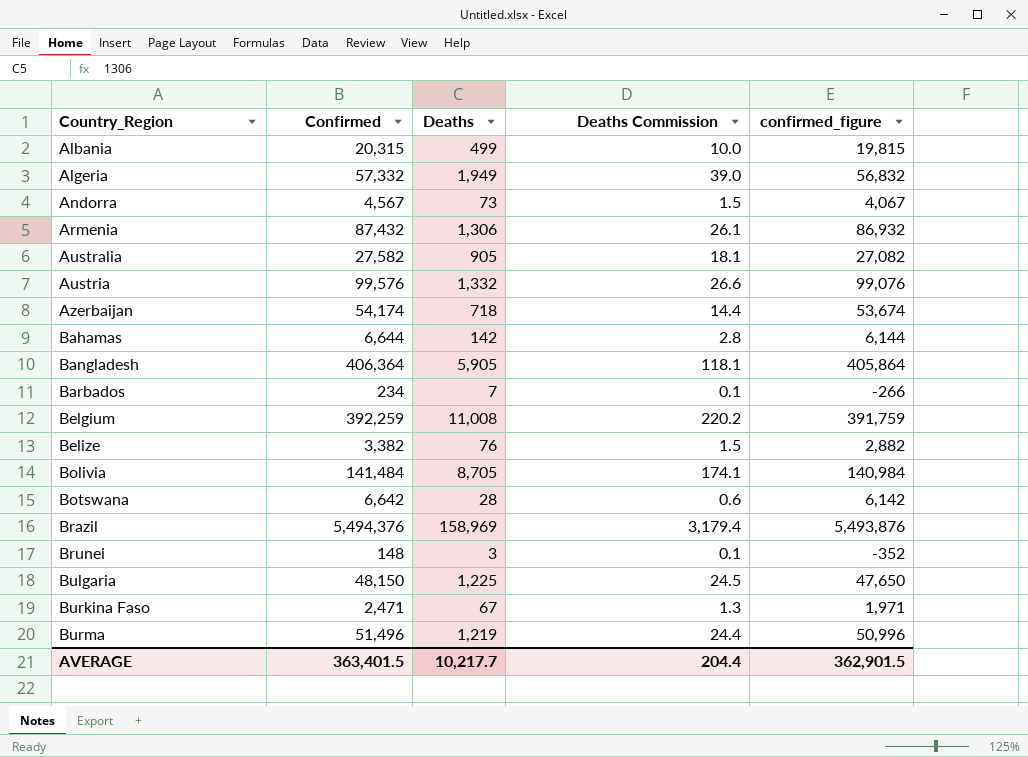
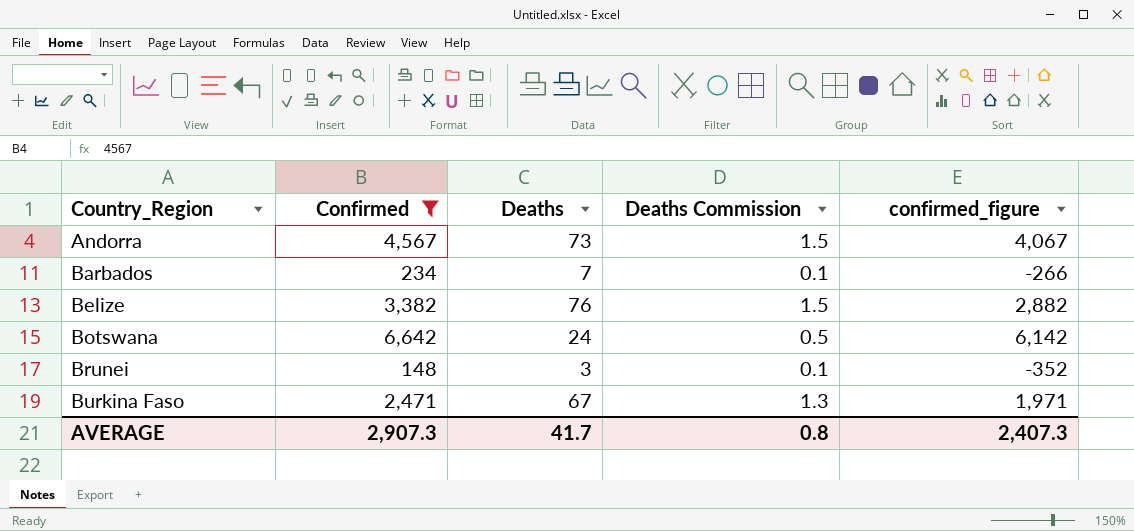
filter: none -> Confirmed <= 6,642
Botswana | Deaths: 28 -> 24
Botswana | Deaths Commission: 0.6 -> 0.5
AVERAGE | Confirmed: 363,401.5 -> 2,907.3
AVERAGE | Deaths: 10,217.7 -> 41.7
AVERAGE | Deaths Commission: 204.4 -> 0.8
AVERAGE | confirmed_figure: 362,901.5 -> 2,407.3

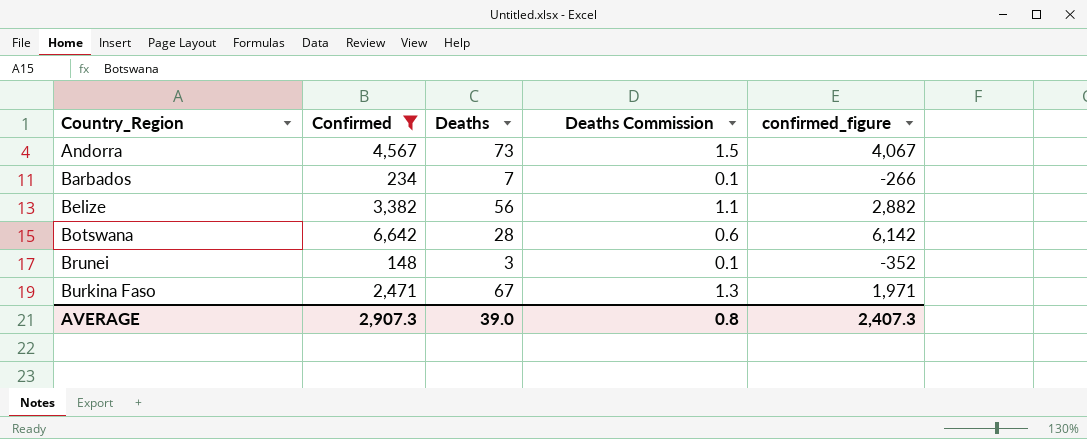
Belize | Deaths: 76 -> 56
Belize | Deaths Commission: 1.5 -> 1.1
Botswana | Deaths: 24 -> 28
Botswana | Deaths Commission: 0.5 -> 0.6
AVERAGE | Deaths: 41.7 -> 39.0

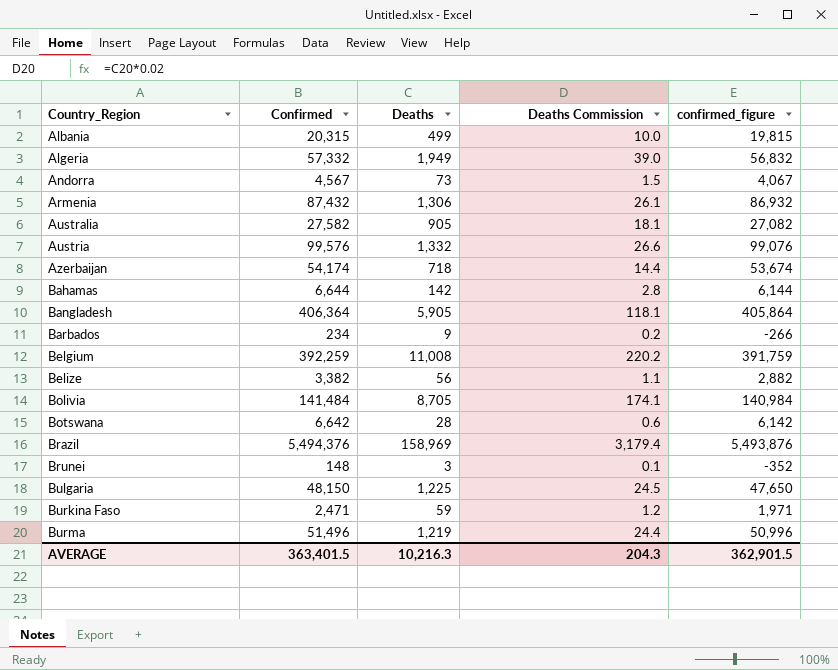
filter: Confirmed <= 6,642 -> none
Barbados | Deaths: 7 -> 9
Barbados | Deaths Commission: 0.1 -> 0.2
Burkina Faso | Deaths: 67 -> 59
Burkina Faso | Deaths Commission: 1.3 -> 1.2
AVERAGE | Confirmed: 2,907.3 -> 363,401.5
AVERAGE | Deaths: 39.0 -> 10,216.3
AVERAGE | Deaths Commission: 0.8 -> 204.3
AVERAGE | confirmed_figure: 2,407.3 -> 362,901.5

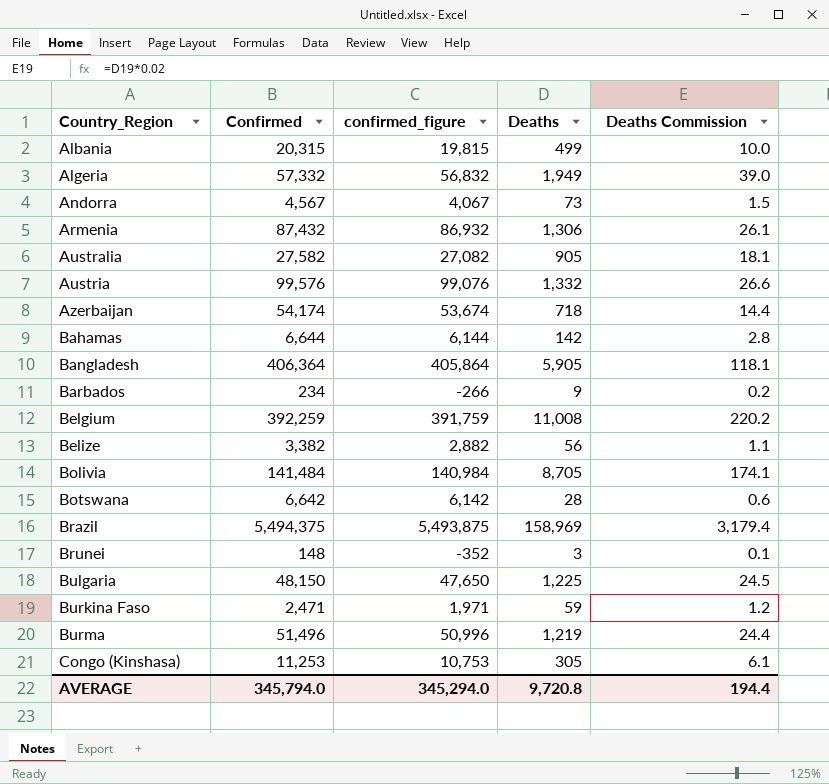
column confirmed_figure | position: 5 -> 3
Brazil | Confirmed: 5,494,376 -> 5,494,375
Brazil | confirmed_figure: 5,493,876 -> 5,493,875
row Congo (Kinshasa): none -> 11,253 | 10,753 | 305 | 6.1
AVERAGE | Confirmed: 363,401.5 -> 345,794.0
AVERAGE | confirmed_figure: 362,901.5 -> 345,294.0
AVERAGE | Deaths: 10,216.3 -> 9,720.8
AVERAGE | Deaths Commission: 204.3 -> 194.4

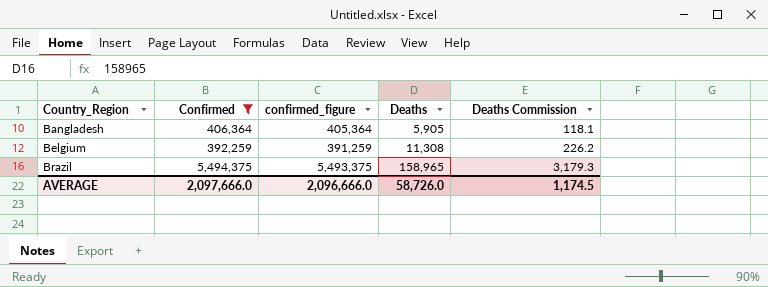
filter: none -> Confirmed >= 392,259
column confirmed_figure | formula: [Confirmed] - 500 -> [Confirmed] - 1000
Belgium | Deaths: 11,008 -> 11,308
Belgium | Deaths Commission: 220.2 -> 226.2
Brazil | Deaths: 158,969 -> 158,965
Brazil | Deaths Commission: 3,179.4 -> 3,179.3
AVERAGE | Confirmed: 345,794.0 -> 2,097,666.0
AVERAGE | confirmed_figure: 345,294.0 -> 2,096,666.0
AVERAGE | Deaths: 9,720.8 -> 58,726.0
AVERAGE | Deaths Commission: 194.4 -> 1,174.5

